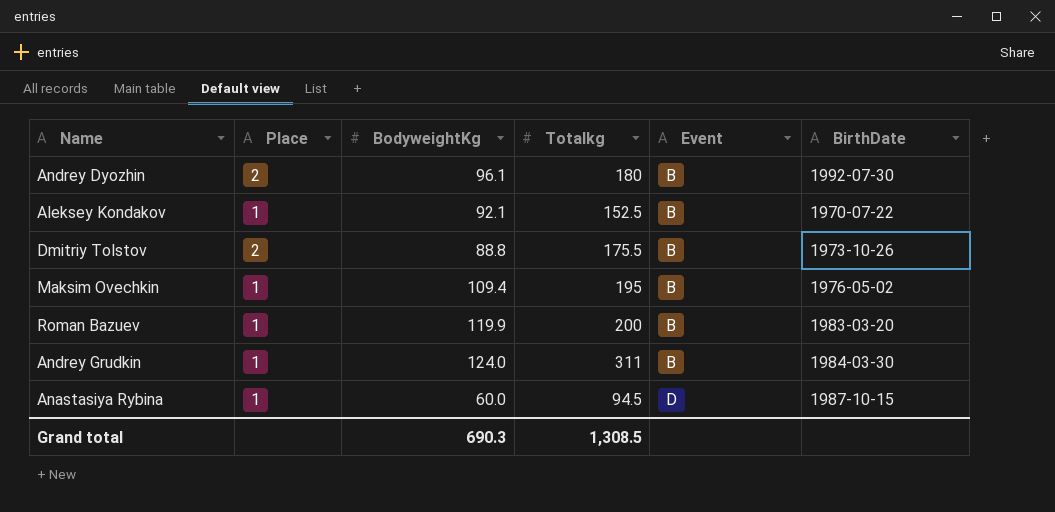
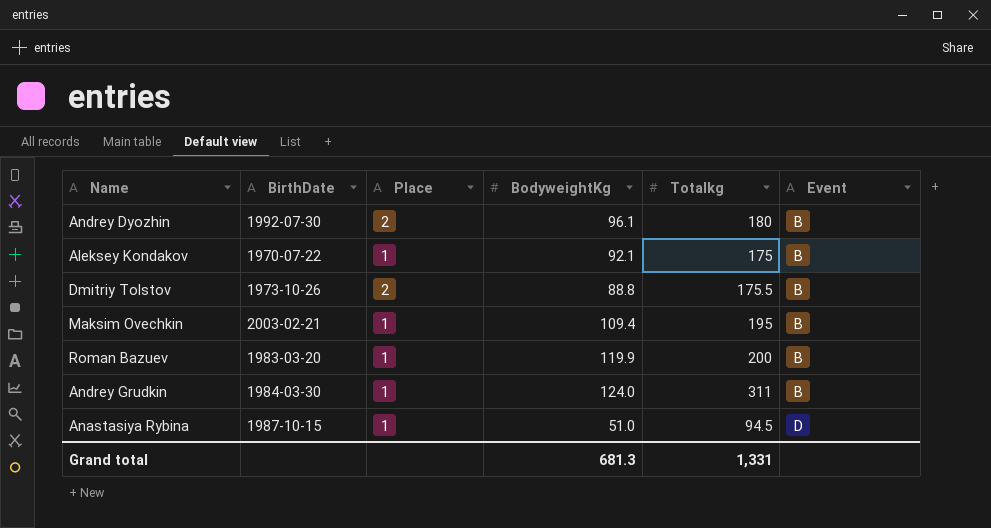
column BirthDate | position: 6 -> 2
Aleksey Kondakov | Totalkg: 152.5 -> 175
Maksim Ovechkin | BirthDate: 1976-05-02 -> 2003-02-21
Anastasiya Rybina | BodyweightKg: 60.0 -> 51.0
Grand total | BodyweightKg: 690.3 -> 681.3
Grand total | Totalkg: 1,308.5 -> 1,331

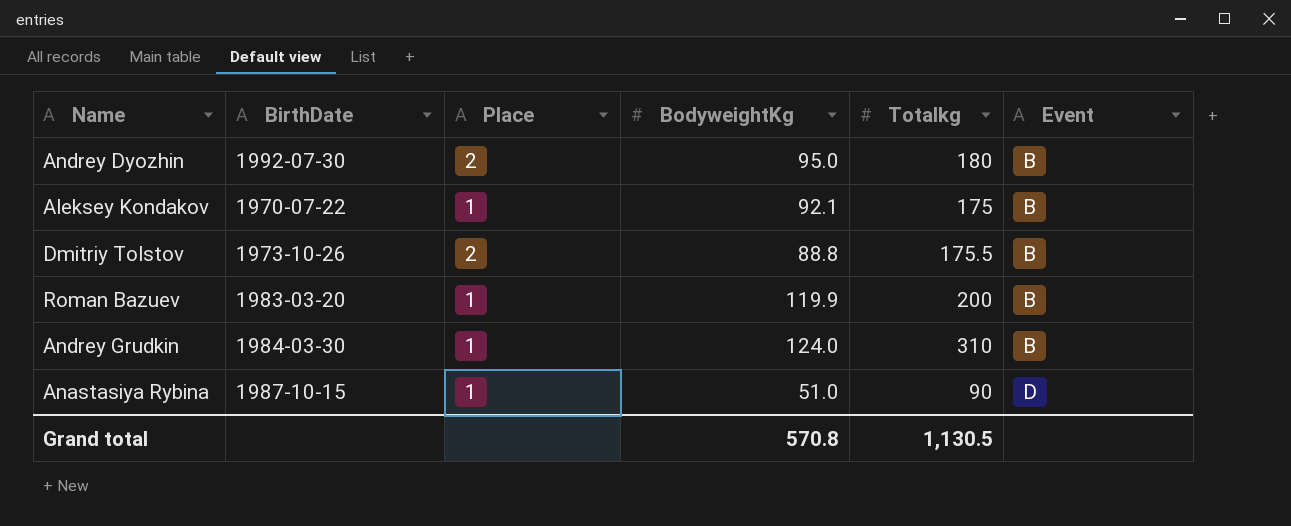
row Maksim Ovechkin: 2003-02-21 | 1 | 109.4 | 195 | B -> none
Andrey Dyozhin | BodyweightKg: 96.1 -> 95.0
Andrey Grudkin | Totalkg: 311 -> 310
Anastasiya Rybina | Totalkg: 94.5 -> 90
Grand total | BodyweightKg: 681.3 -> 570.8
Grand total | Totalkg: 1,331 -> 1,130.5

